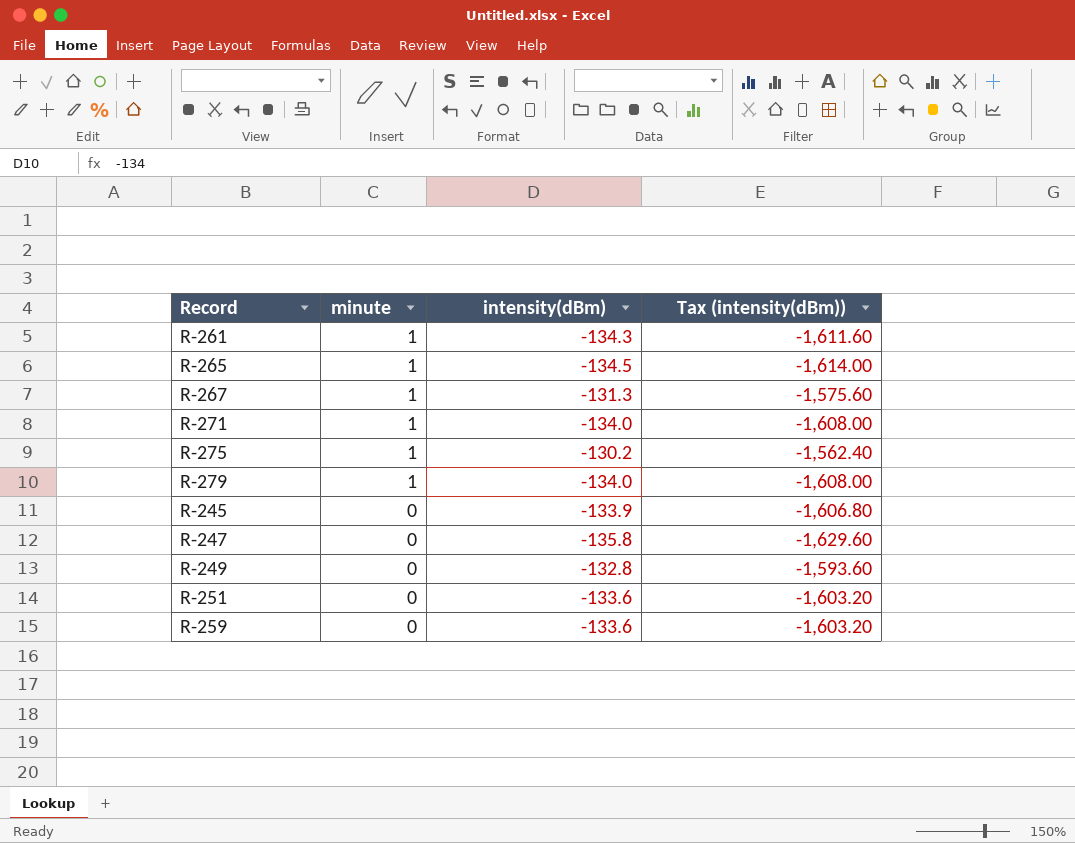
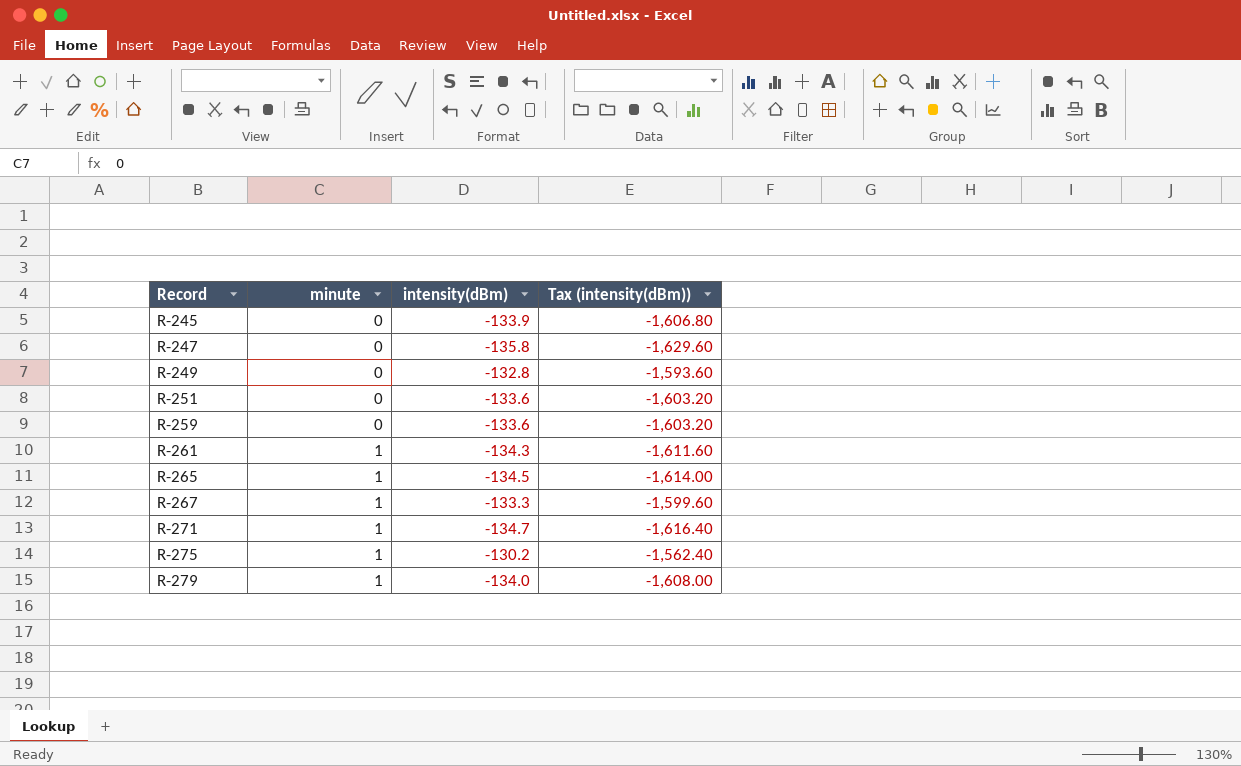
row order: minute descending -> Record ascending
R-267 | intensity(dBm): -131.3 -> -133.3
R-267 | Tax (intensity(dBm)): -1,575.60 -> -1,599.60
R-271 | intensity(dBm): -134.0 -> -134.7
R-271 | Tax (intensity(dBm)): -1,608.00 -> -1,616.40

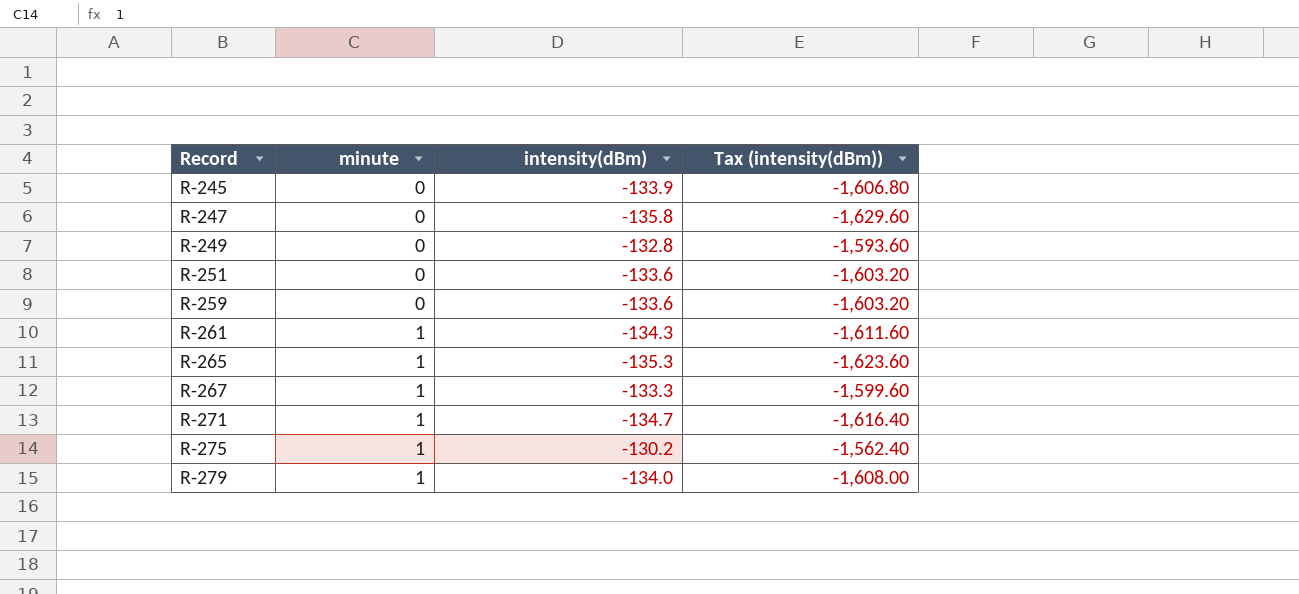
R-265 | intensity(dBm): -134.5 -> -135.3
R-265 | Tax (intensity(dBm)): -1,614.00 -> -1,623.60

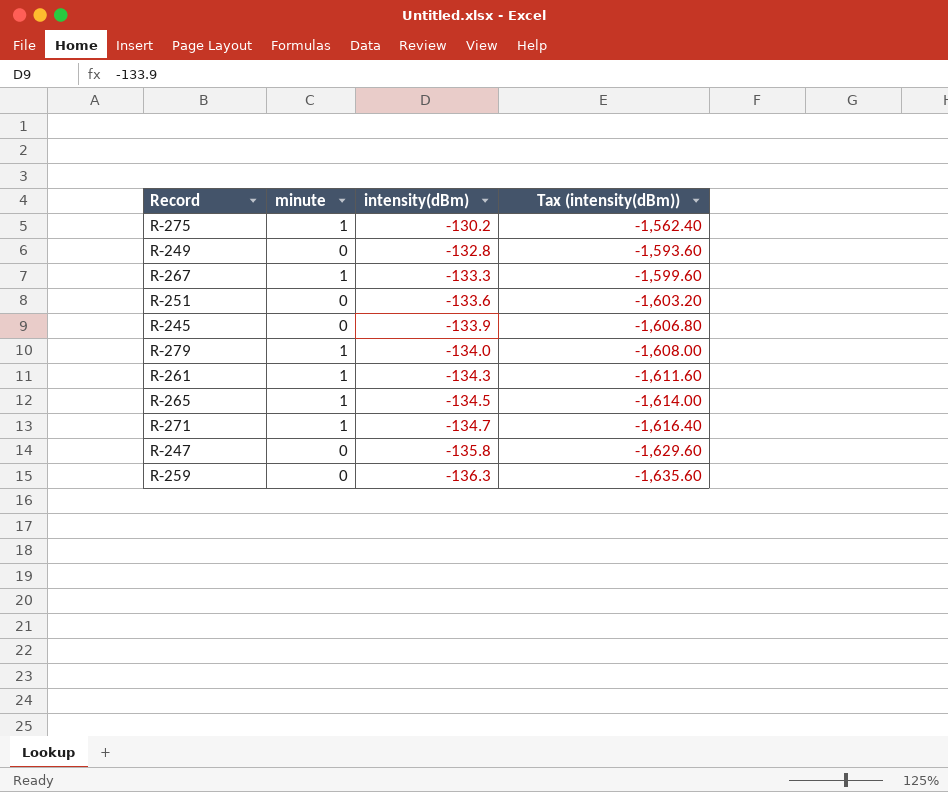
row order: Record ascending -> intensity(dBm) descending
R-265 | intensity(dBm): -135.3 -> -134.5
R-265 | Tax (intensity(dBm)): -1,623.60 -> -1,614.00
R-259 | intensity(dBm): -133.6 -> -136.3
R-259 | Tax (intensity(dBm)): -1,603.20 -> -1,635.60

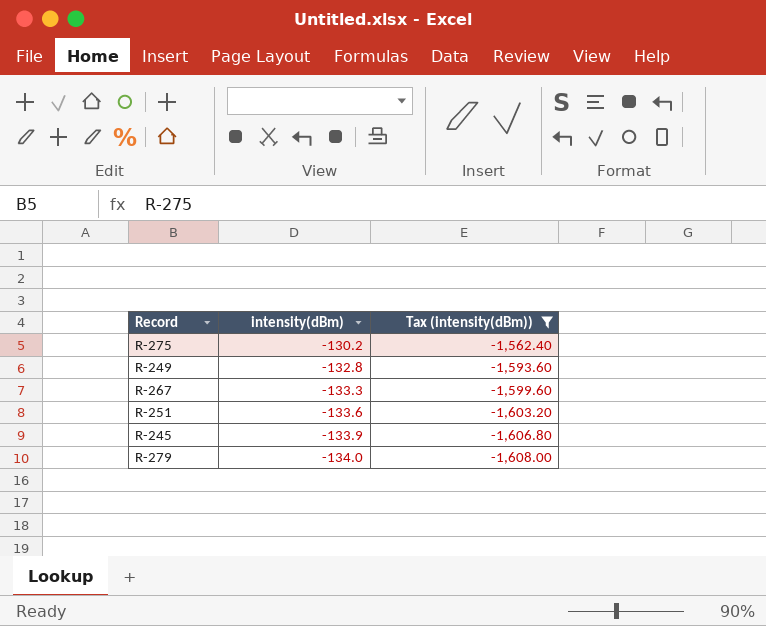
filter: none -> Tax (intensity(dBm)) >= -1,608.00
column minute | position: 2 -> none

